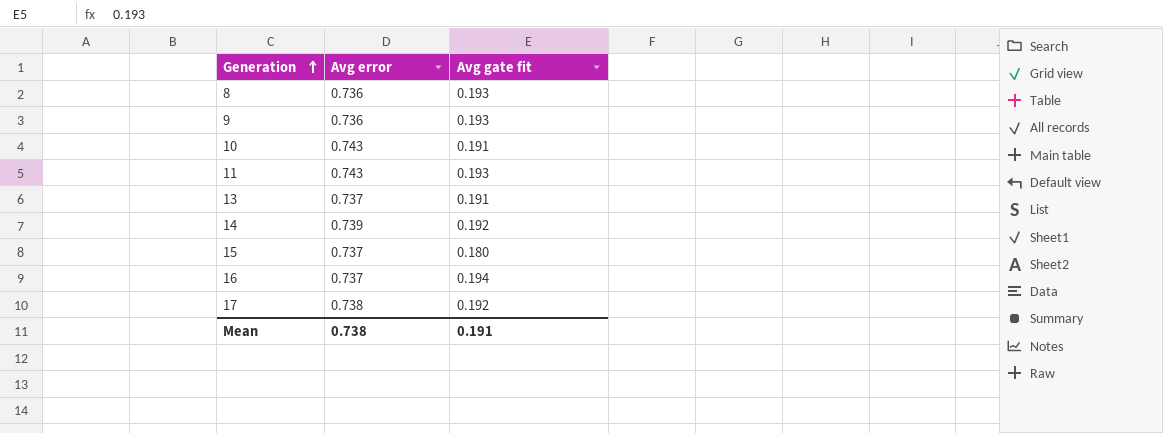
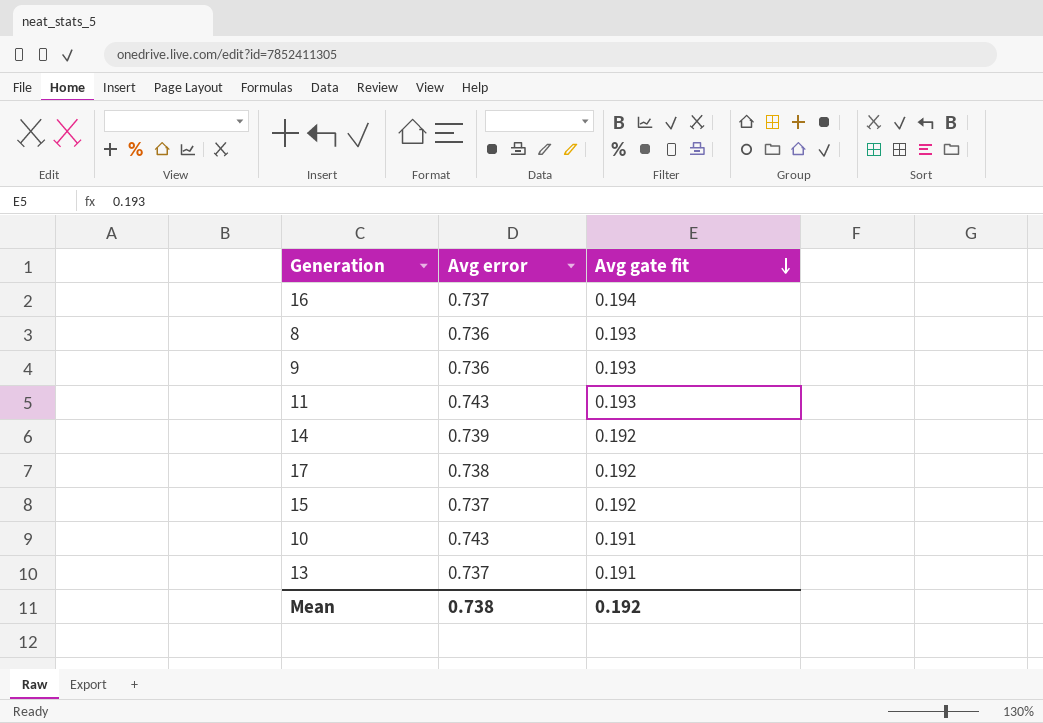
row order: Generation ascending -> Avg gate fit descending
15 | Avg gate fit: 0.180 -> 0.192
Mean | Avg gate fit: 0.191 -> 0.192

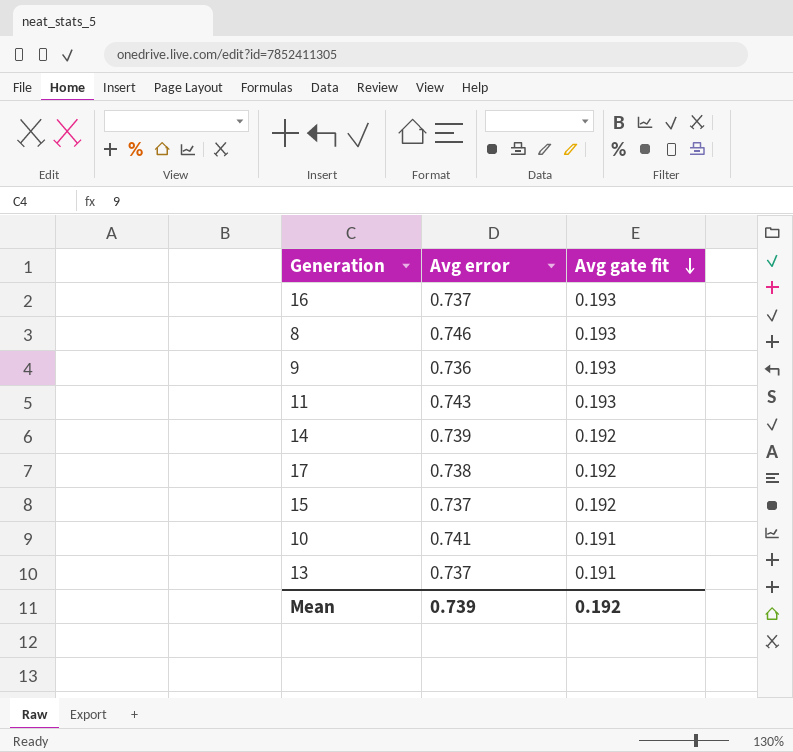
16 | Avg gate fit: 0.194 -> 0.193
8 | Avg error: 0.736 -> 0.746
10 | Avg error: 0.743 -> 0.741
Mean | Avg error: 0.738 -> 0.739

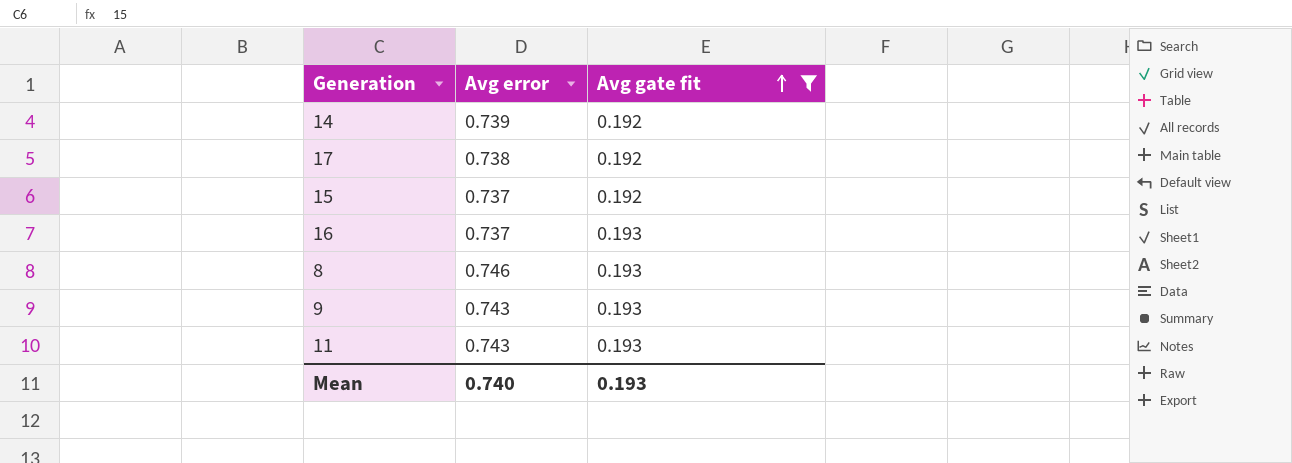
filter: none -> Avg gate fit != 0.191
row order: Avg gate fit descending -> Avg gate fit ascending
9 | Avg error: 0.736 -> 0.743
Mean | Avg error: 0.739 -> 0.740
Mean | Avg gate fit: 0.192 -> 0.193

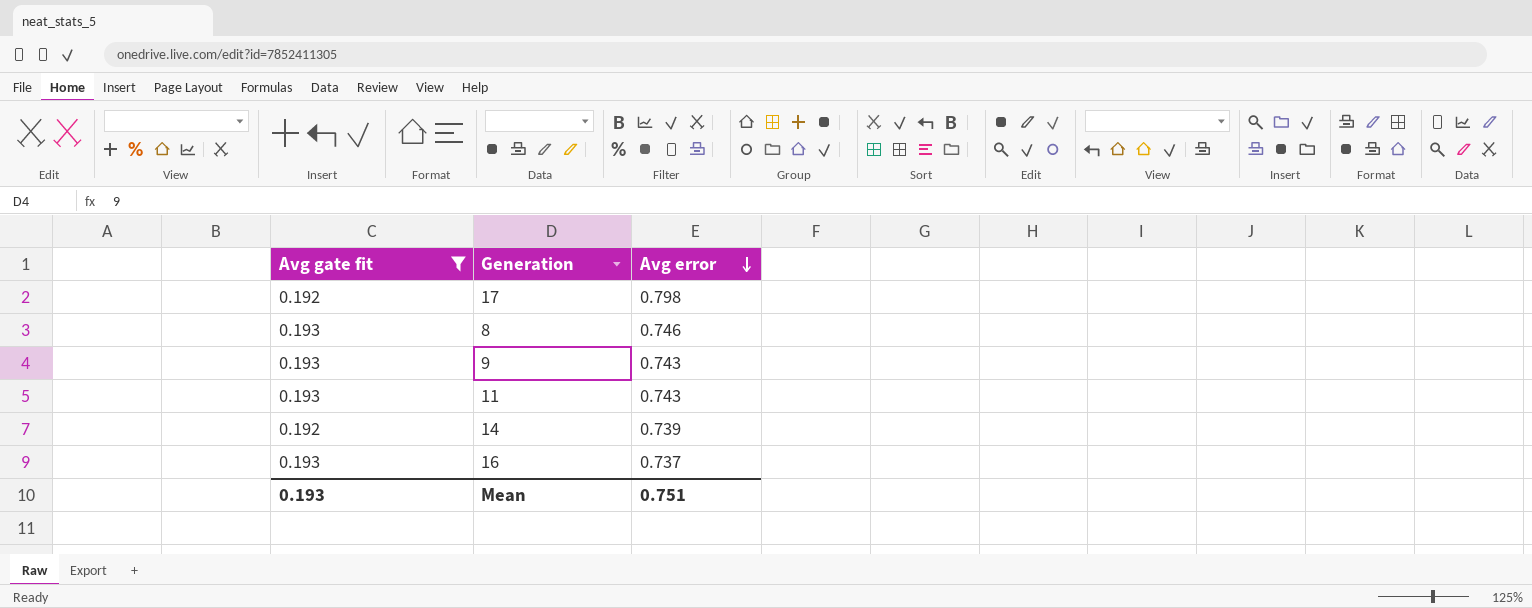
row order: Avg gate fit ascending -> Avg error descending
column Avg gate fit | position: 3 -> 1
row 15: 0.737 | 0.192 -> none
17 | Avg error: 0.738 -> 0.798
Mean | Avg error: 0.740 -> 0.751

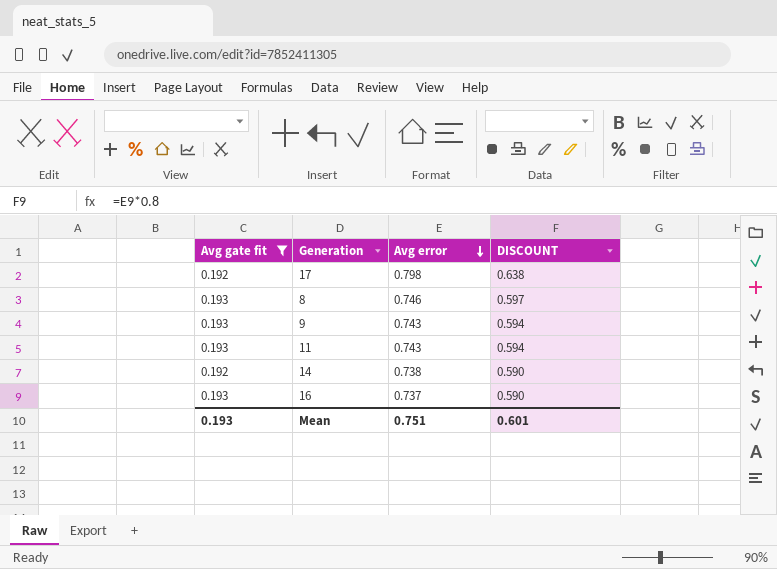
column DISCOUNT | formula: none -> [Avg error] * 0.8
14 | Avg error: 0.739 -> 0.738

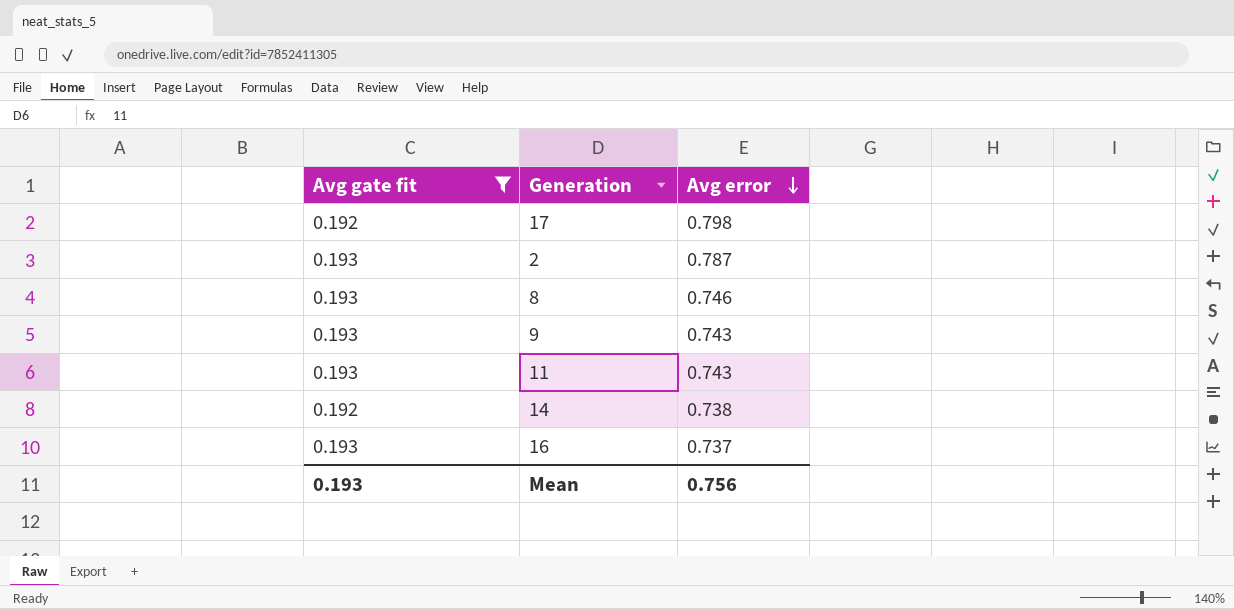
column DISCOUNT | formula: [Avg error] * 0.8 -> none
row 2: none -> 0.193 | 0.787
Mean | Avg error: 0.751 -> 0.756

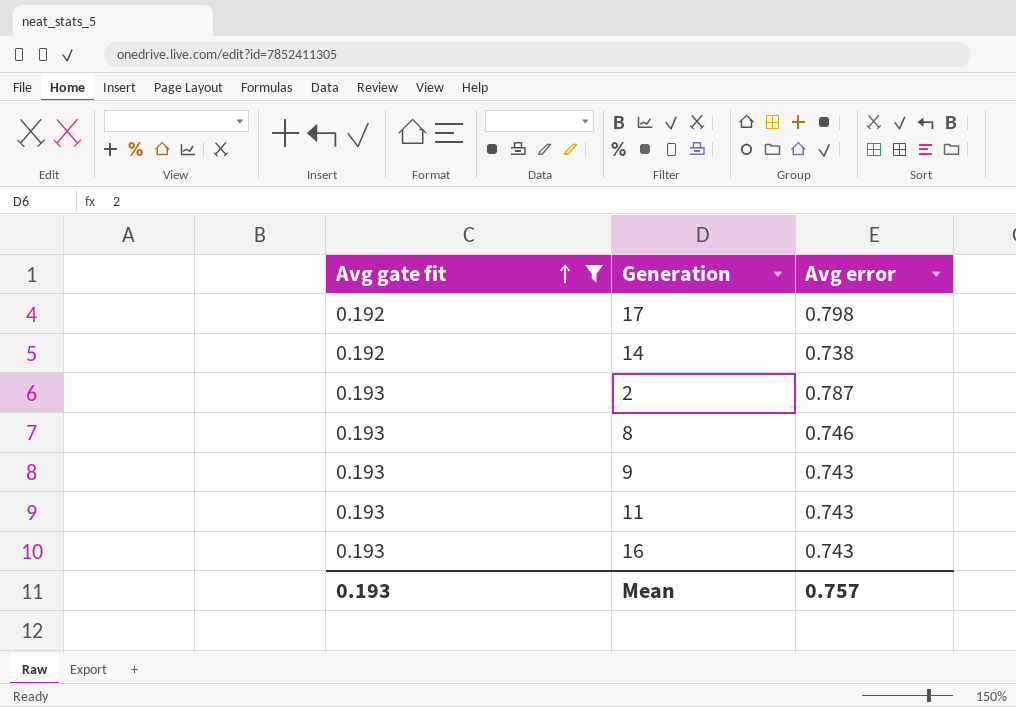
row order: Avg error descending -> Avg gate fit ascending
16 | Avg error: 0.737 -> 0.743
Mean | Avg error: 0.756 -> 0.757

